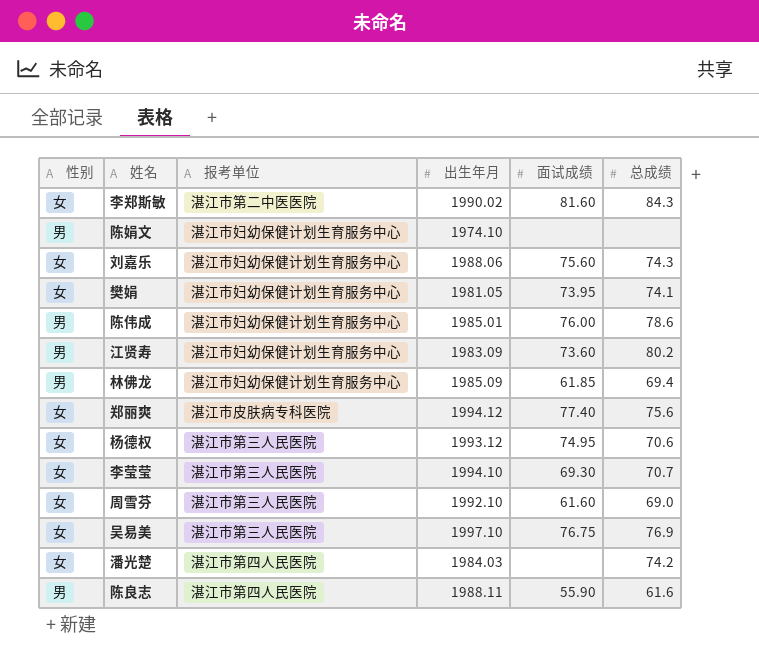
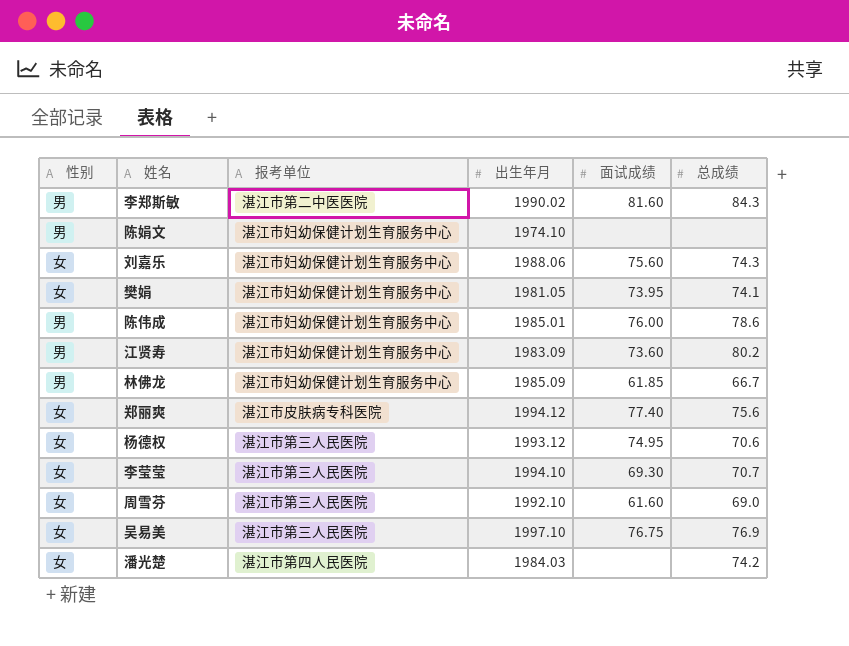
row 陈良志: 男 | 湛江市第四人民医院 | 1988.11 | 55.90 | 61.6 -> none
李郑斯敏 | 性别: 女 -> 男
林佛龙 | 总成绩: 69.4 -> 66.7

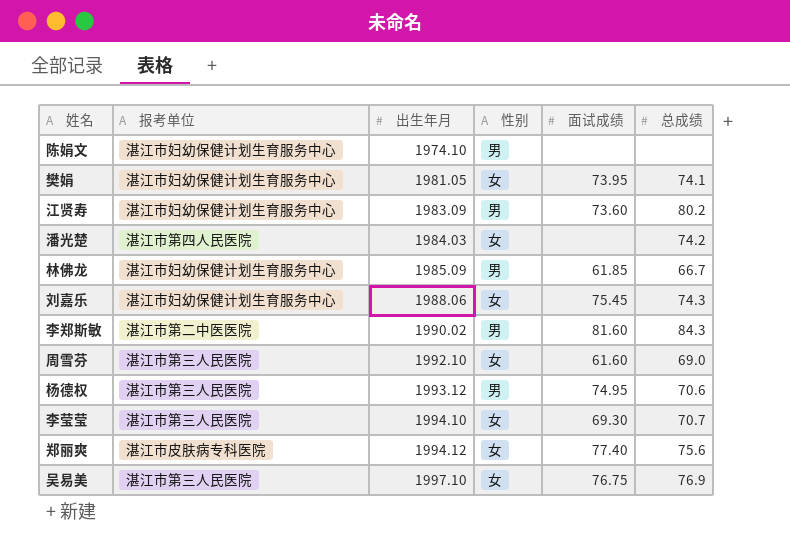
row order: none -> 出生年月 ascending
column 性别 | position: 1 -> 4
row 陈伟成: 男 | 湛江市妇幼保健计划生育服务中心 | 1985.01 | 76.00 | 78.6 -> none
刘嘉乐 | 面试成绩: 75.60 -> 75.45
杨德权 | 性别: 女 -> 男

